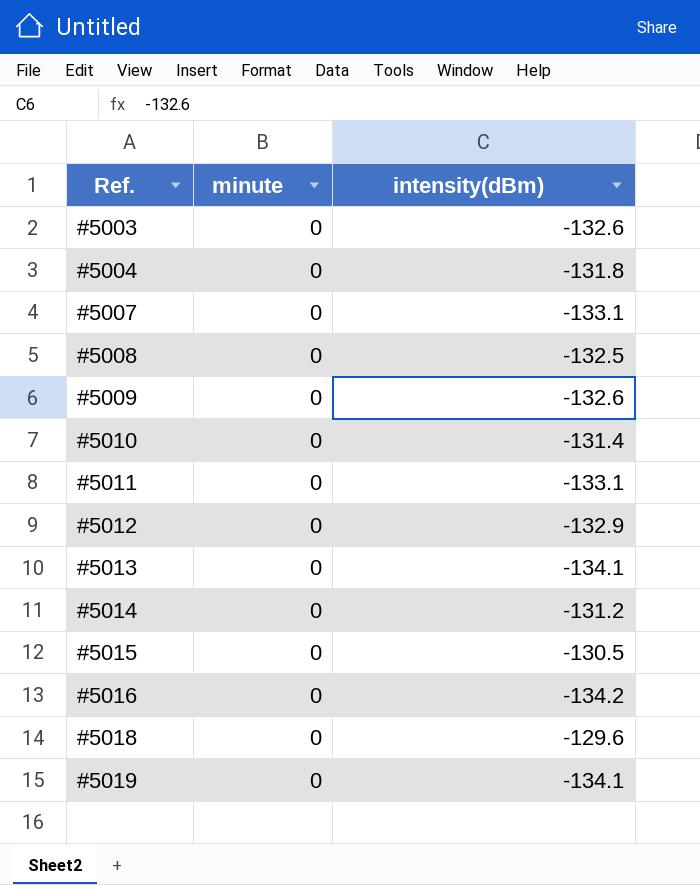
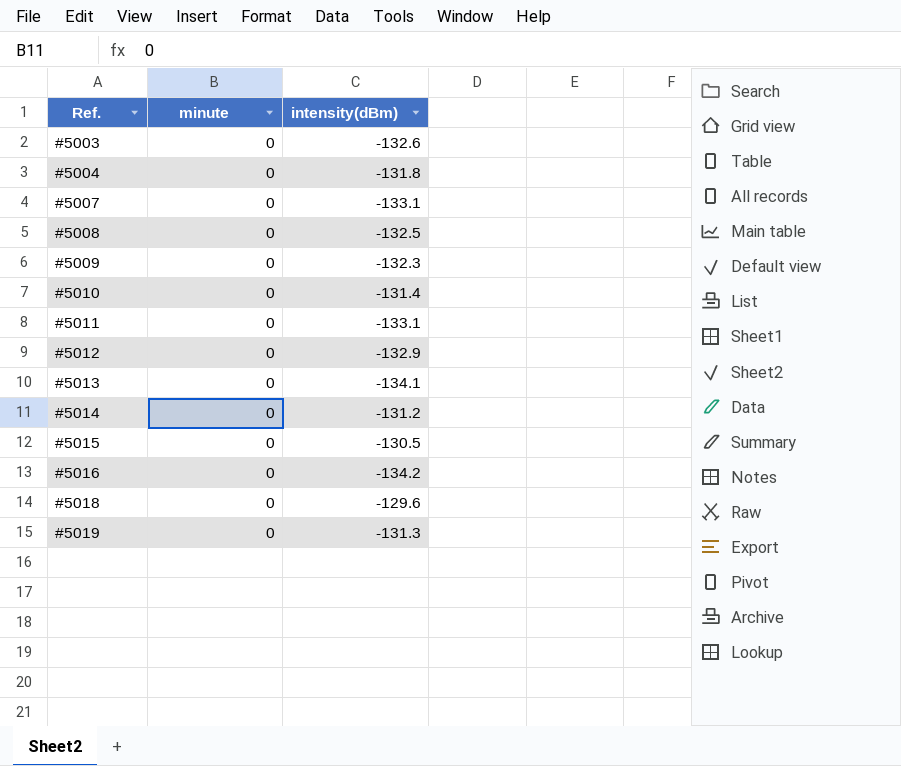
#5009 | intensity(dBm): -132.6 -> -132.3
#5019 | intensity(dBm): -134.1 -> -131.3

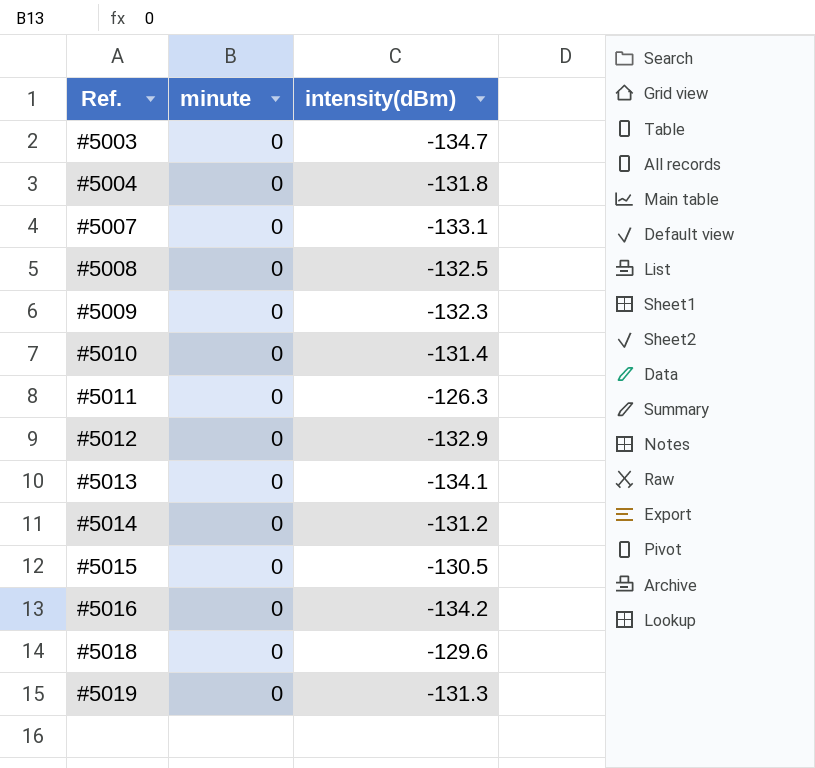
#5003 | intensity(dBm): -132.6 -> -134.7
#5011 | intensity(dBm): -133.1 -> -126.3

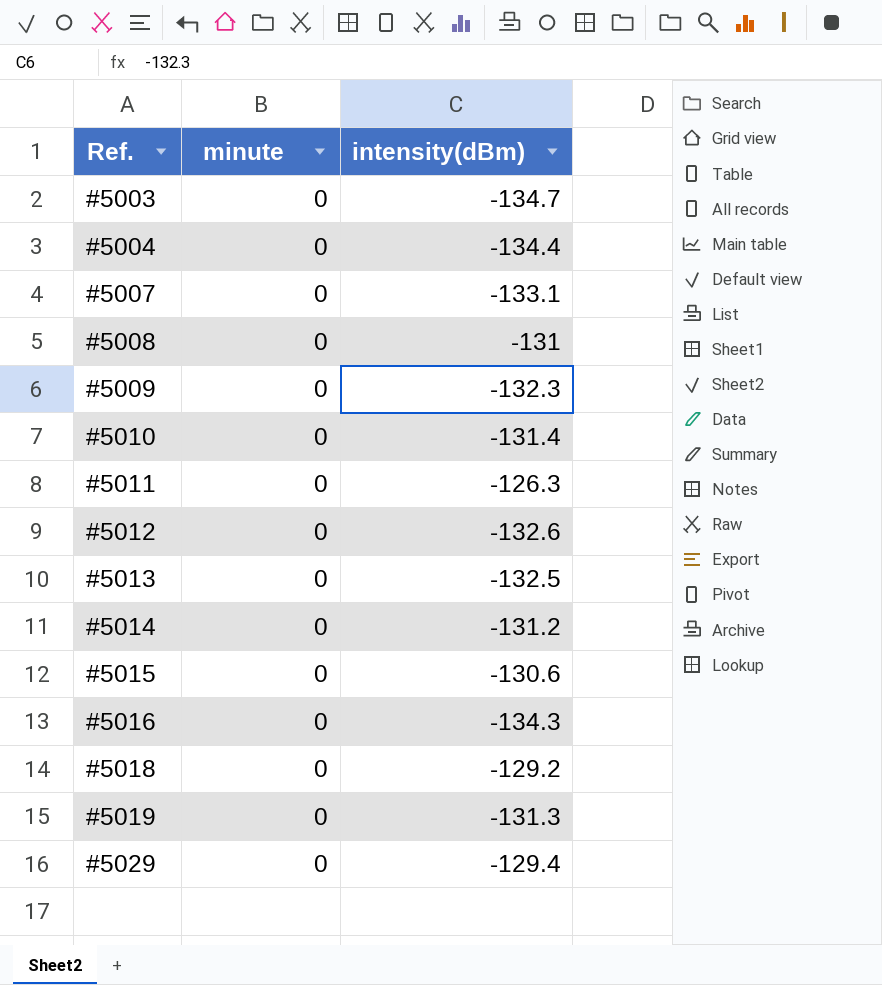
#5004 | intensity(dBm): -131.8 -> -134.4
#5008 | intensity(dBm): -132.5 -> -131
#5012 | intensity(dBm): -132.9 -> -132.6
#5013 | intensity(dBm): -134.1 -> -132.5
#5015 | intensity(dBm): -130.5 -> -130.6
#5016 | intensity(dBm): -134.2 -> -134.3
#5018 | intensity(dBm): -129.6 -> -129.2
row #5029: none -> 0 | -129.4

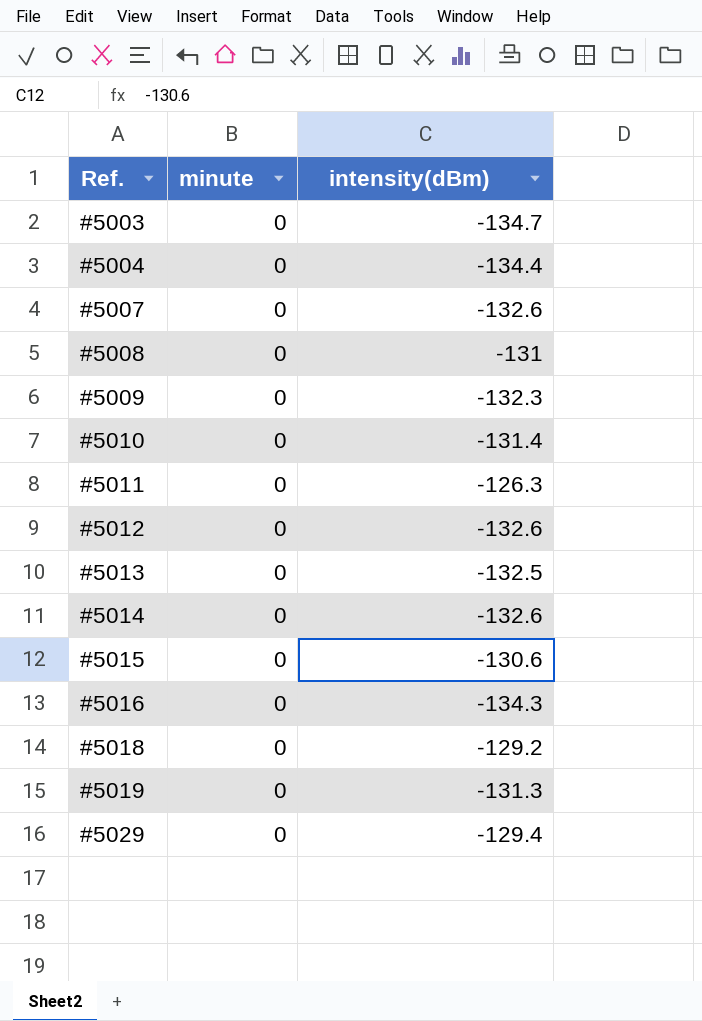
#5007 | intensity(dBm): -133.1 -> -132.6
#5014 | intensity(dBm): -131.2 -> -132.6

